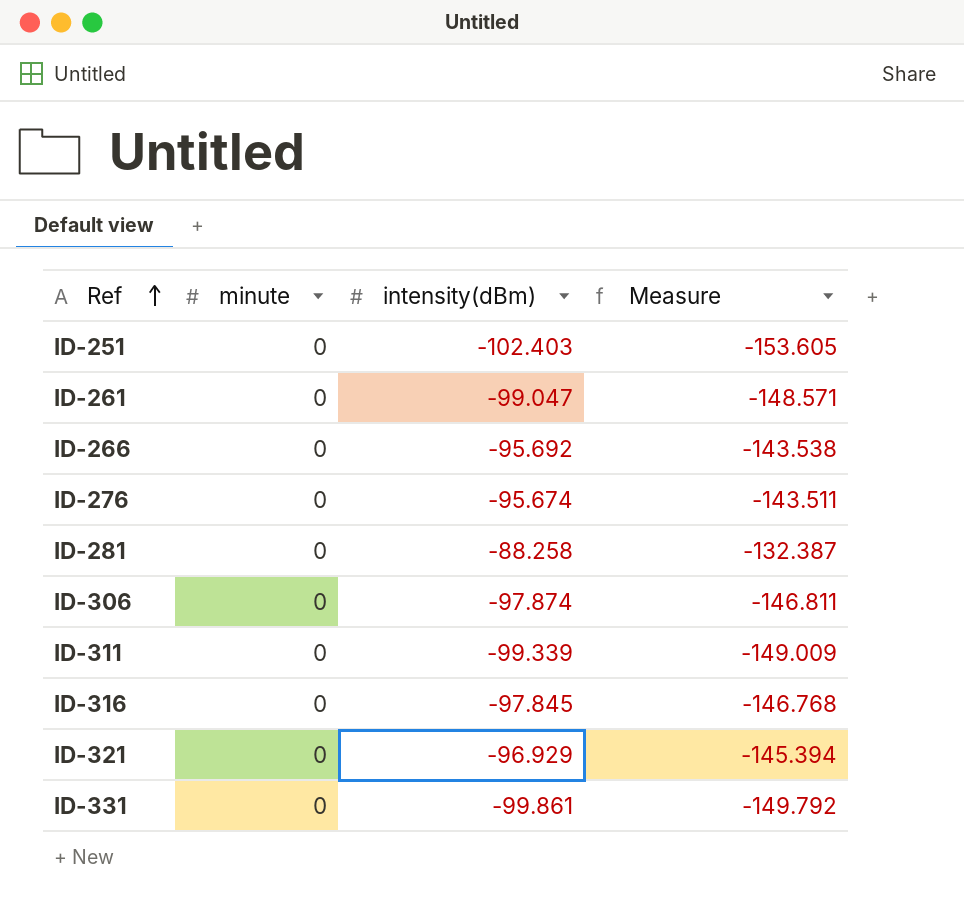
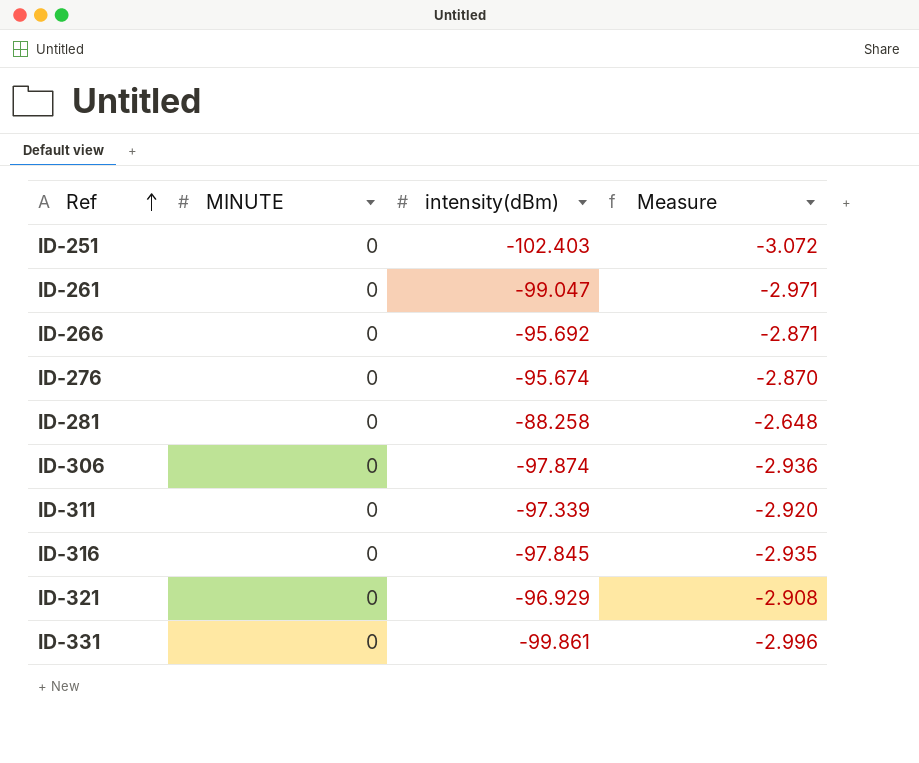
column name: minute -> MINUTE
column Measure | formula: [intensity(dBm)] * 1.5 -> [intensity(dBm)] * 0.03
ID-311 | intensity(dBm): -99.339 -> -97.339

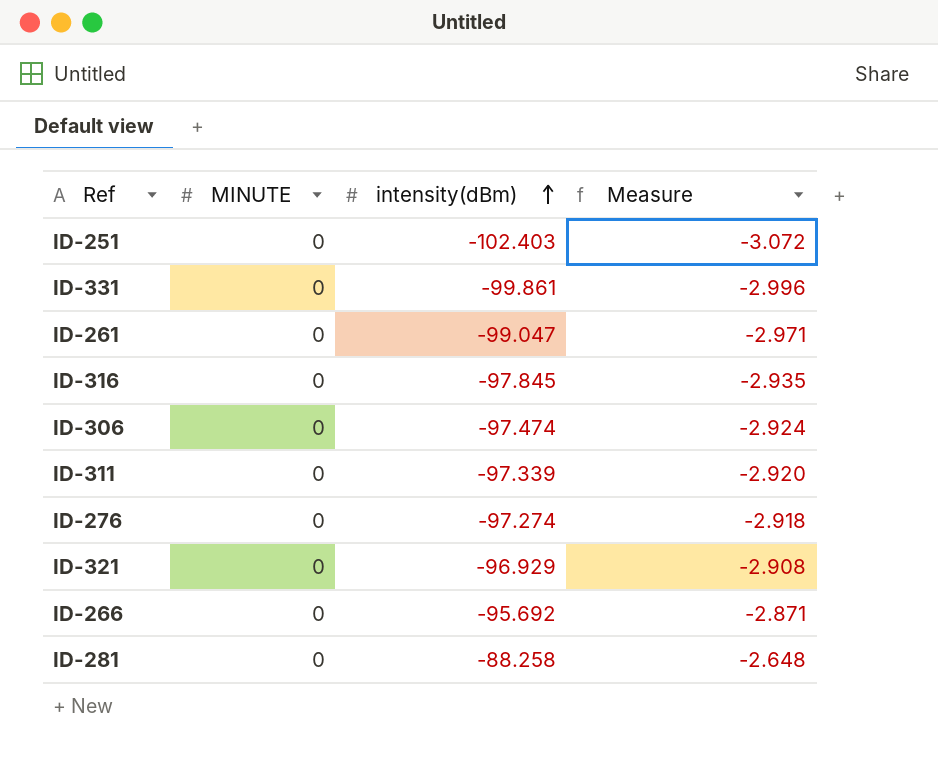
row order: Ref ascending -> intensity(dBm) ascending
ID-306 | intensity(dBm): -97.874 -> -97.474
ID-306 | Measure: -2.936 -> -2.924
ID-276 | intensity(dBm): -95.674 -> -97.274
ID-276 | Measure: -2.870 -> -2.918

